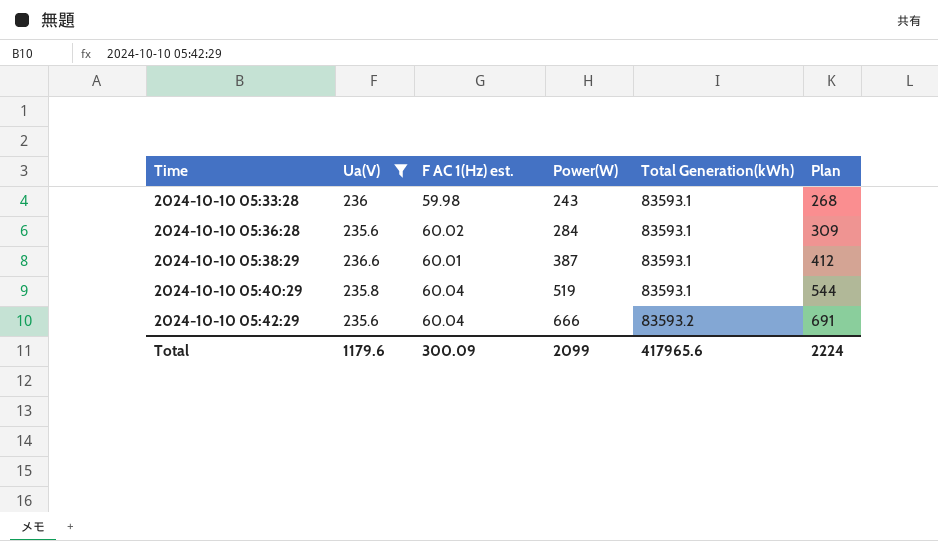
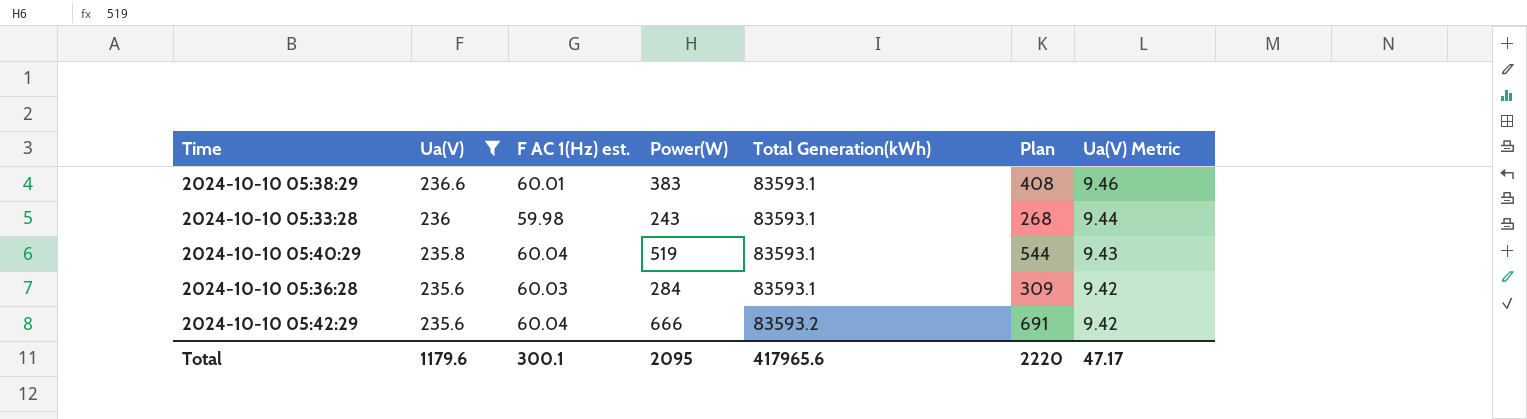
row order: Time ascending -> Ua(V) descending
column Ua(V) Metric | formula: none -> [Ua(V)] * 0.04
2024-10-10 05:38:29 | Power(W): 387 -> 383
2024-10-10 05:38:29 | Plan: 412 -> 408
2024-10-10 05:36:28 | F AC 1(Hz) est.: 60.02 -> 60.03
Total | F AC 1(Hz) est.: 300.09 -> 300.1
Total | Power(W): 2099 -> 2095
Total | Plan: 2224 -> 2220

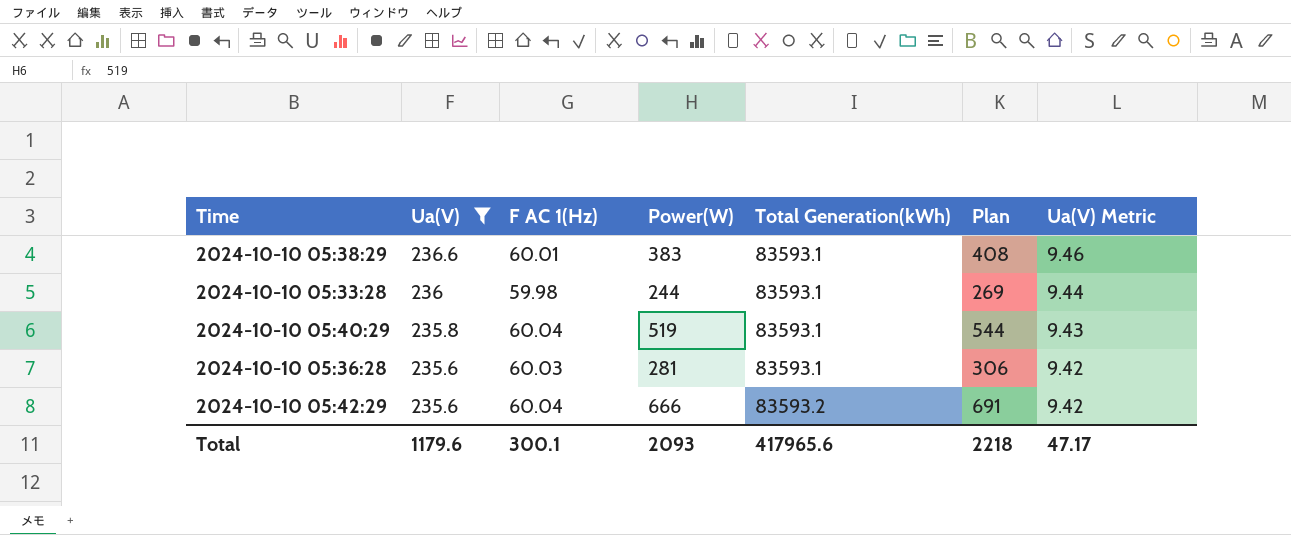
column name: F AC 1(Hz) est. -> F AC 1(Hz)
2024-10-10 05:33:28 | Power(W): 243 -> 244
2024-10-10 05:33:28 | Plan: 268 -> 269
2024-10-10 05:36:28 | Power(W): 284 -> 281
2024-10-10 05:36:28 | Plan: 309 -> 306
Total | Power(W): 2095 -> 2093
Total | Plan: 2220 -> 2218

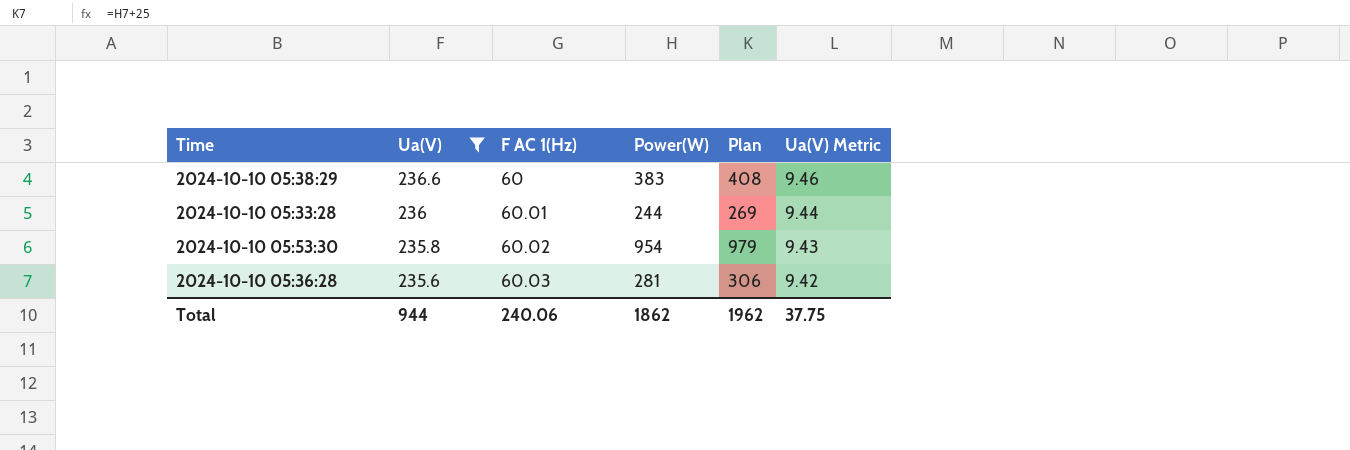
column Total Generation(kWh) | position: 5 -> none
row 2024-10-10 05:40:29: 235.8 | 60.04 | 519 | 83593.1 | 544 | 9.43 -> none
row 2024-10-10 05:42:29: 235.6 | 60.04 | 666 | 83593.2 | 691 | 9.42 -> none
2024-10-10 05:38:29 | F AC 1(Hz): 60.01 -> 60
2024-10-10 05:33:28 | F AC 1(Hz): 59.98 -> 60.01
row 2024-10-10 05:53:30: none -> 235.8 | 60.02 | 954 | 979 | 9.43
Total | Ua(V): 1179.6 -> 944
Total | F AC 1(Hz): 300.1 -> 240.06
Total | Power(W): 2093 -> 1862
Total | Plan: 2218 -> 1962
Total | Ua(V) Metric: 47.17 -> 37.75

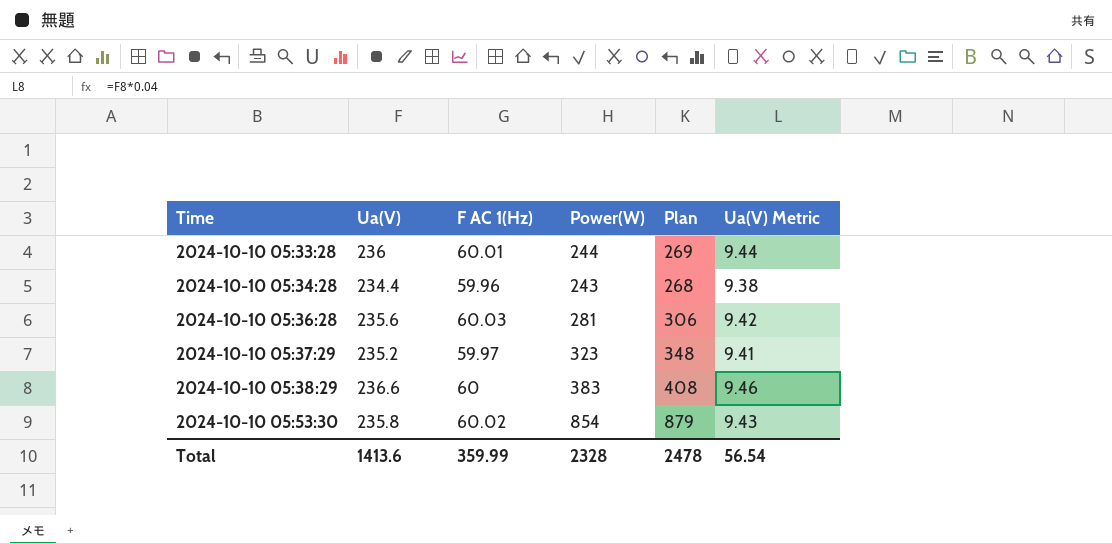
filter: Ua(V) >= 235.6 -> none
row order: Ua(V) descending -> Time ascending
2024-10-10 05:53:30 | Power(W): 954 -> 854
2024-10-10 05:53:30 | Plan: 979 -> 879
Total | Ua(V): 944 -> 1413.6
Total | F AC 1(Hz): 240.06 -> 359.99
Total | Power(W): 1862 -> 2328
Total | Plan: 1962 -> 2478
Total | Ua(V) Metric: 37.75 -> 56.54

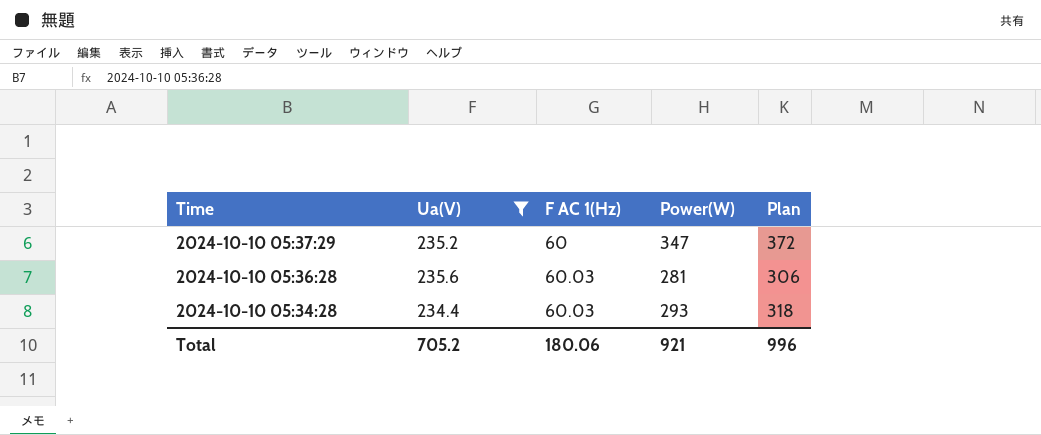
filter: none -> Ua(V) <= 235.6
row order: Time ascending -> Time descending
column Ua(V) Metric | formula: [Ua(V)] * 0.04 -> none
2024-10-10 05:37:29 | F AC 1(Hz): 59.97 -> 60
2024-10-10 05:37:29 | Power(W): 323 -> 347
2024-10-10 05:37:29 | Plan: 348 -> 372
2024-10-10 05:34:28 | F AC 1(Hz): 59.96 -> 60.03
2024-10-10 05:34:28 | Power(W): 243 -> 293
2024-10-10 05:34:28 | Plan: 268 -> 318
Total | Ua(V): 1413.6 -> 705.2
Total | F AC 1(Hz): 359.99 -> 180.06
Total | Power(W): 2328 -> 921
Total | Plan: 2478 -> 996

